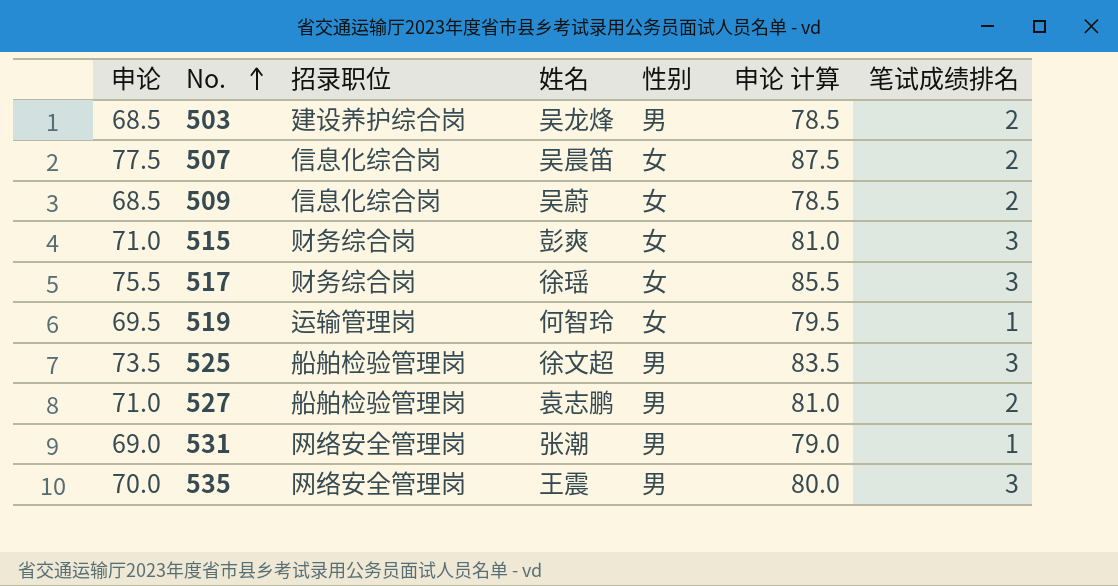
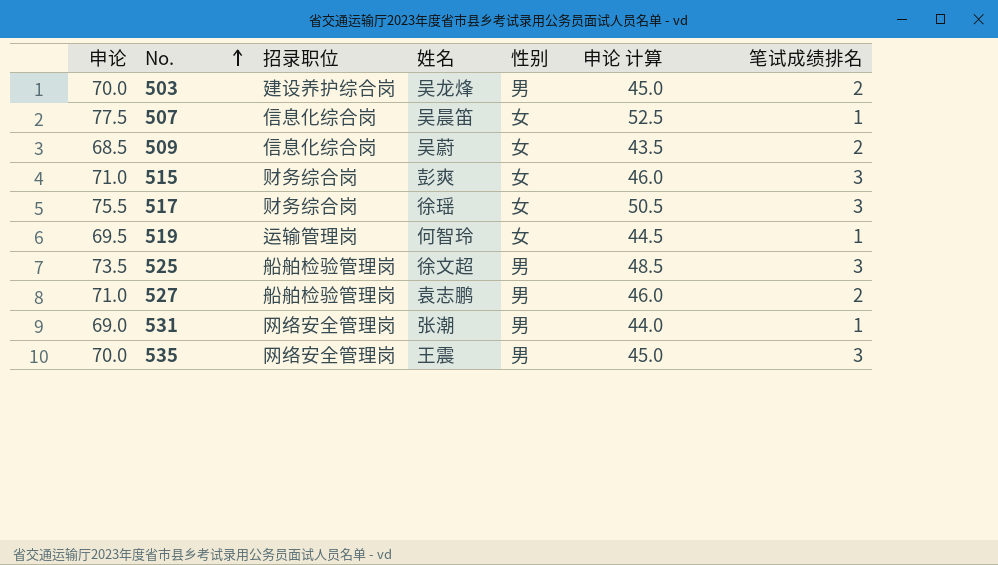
column 申论 计算 | formula: [申论] + 10 -> [申论] - 25
503 | 申论: 68.5 -> 70.0
507 | 笔试成绩排名: 2 -> 1

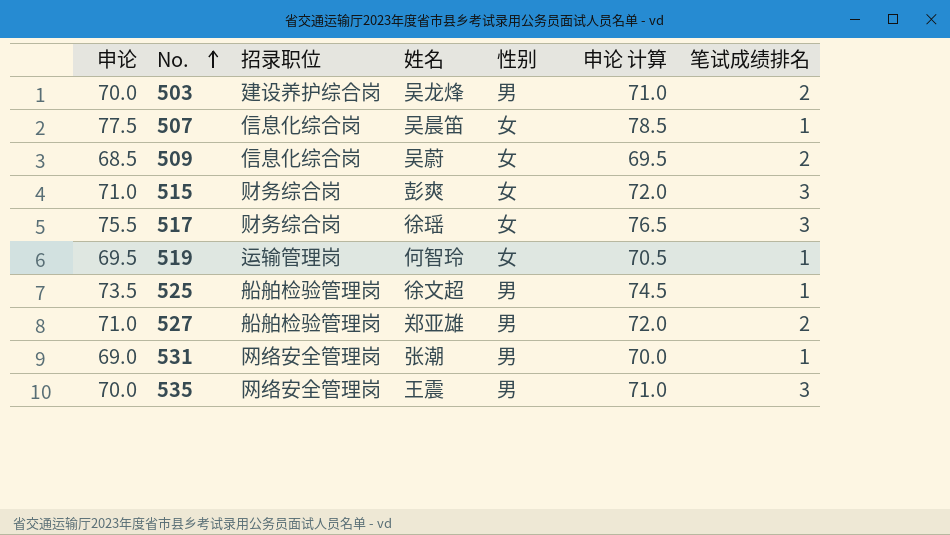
column 申论 计算 | formula: [申论] - 25 -> [申论] + 1
525 | 笔试成绩排名: 3 -> 1
527 | 姓名: 袁志鹏 -> 郑亚雄

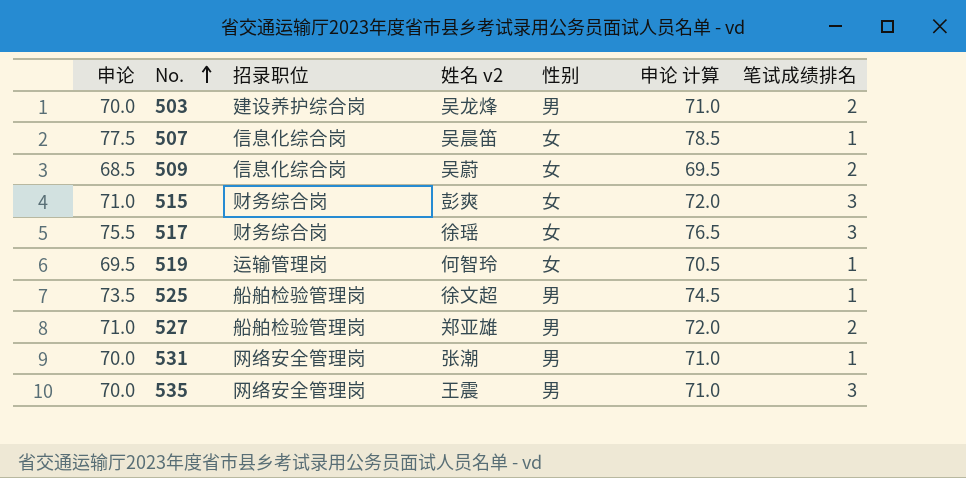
column name: 姓名 -> 姓名 v2
531 | 申论: 69.0 -> 70.0
531 | 申论 计算: 70.0 -> 71.0

